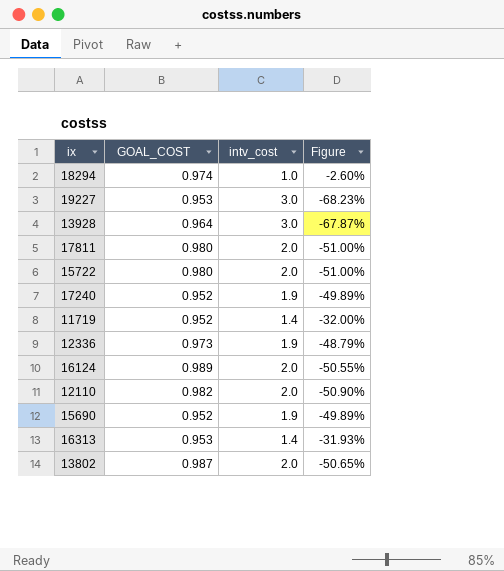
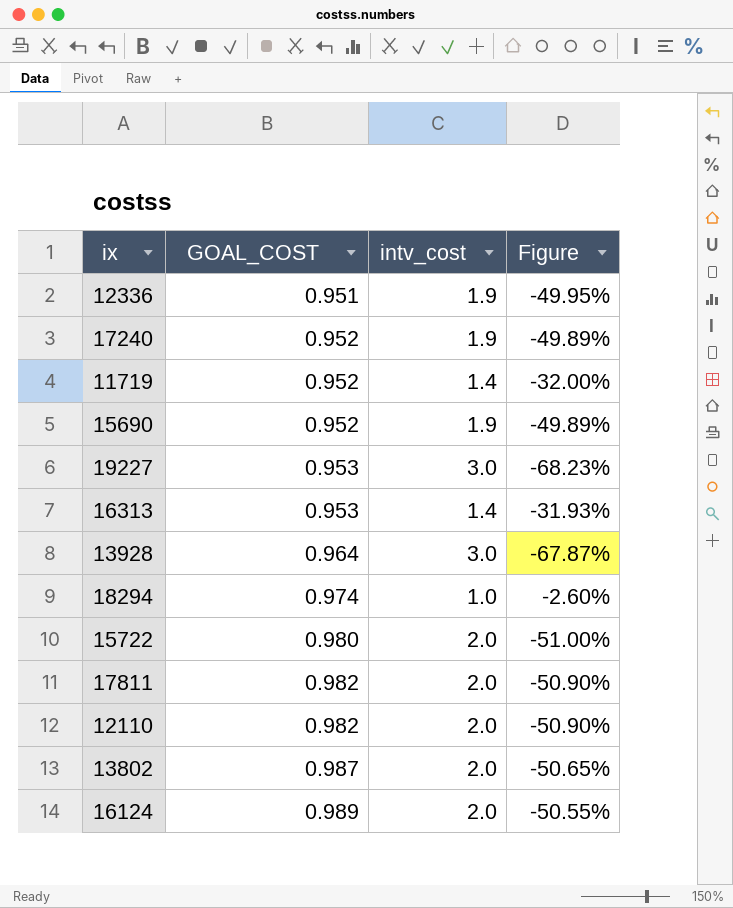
row order: none -> GOAL_COST ascending
12336 | GOAL_COST: 0.973 -> 0.951
12336 | Figure: -48.79% -> -49.95%
17811 | GOAL_COST: 0.980 -> 0.982
17811 | Figure: -51.00% -> -50.90%

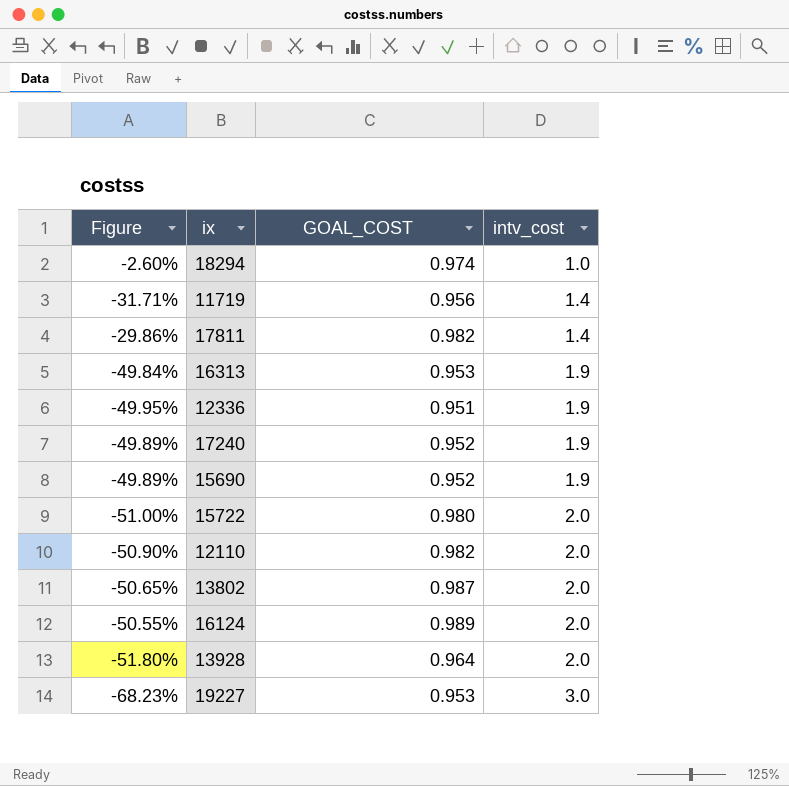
row order: GOAL_COST ascending -> intv_cost ascending
column Figure | position: 4 -> 1
11719 | Figure: -32.00% -> -31.71%
11719 | GOAL_COST: 0.952 -> 0.956
17811 | Figure: -50.90% -> -29.86%
17811 | intv_cost: 2.0 -> 1.4
16313 | Figure: -31.93% -> -49.84%
16313 | intv_cost: 1.4 -> 1.9
13928 | Figure: -67.87% -> -51.80%
13928 | intv_cost: 3.0 -> 2.0

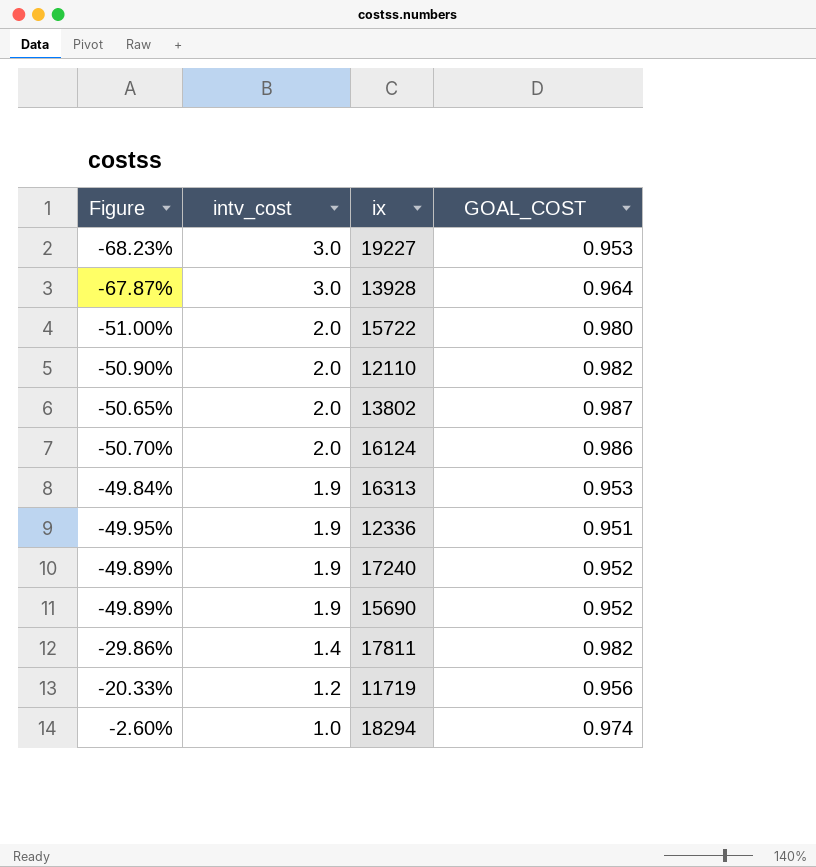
row order: intv_cost ascending -> intv_cost descending
column intv_cost | position: 4 -> 2
13928 | Figure: -51.80% -> -67.87%
13928 | intv_cost: 2.0 -> 3.0
16124 | Figure: -50.55% -> -50.70%
16124 | GOAL_COST: 0.989 -> 0.986
11719 | Figure: -31.71% -> -20.33%
11719 | intv_cost: 1.4 -> 1.2

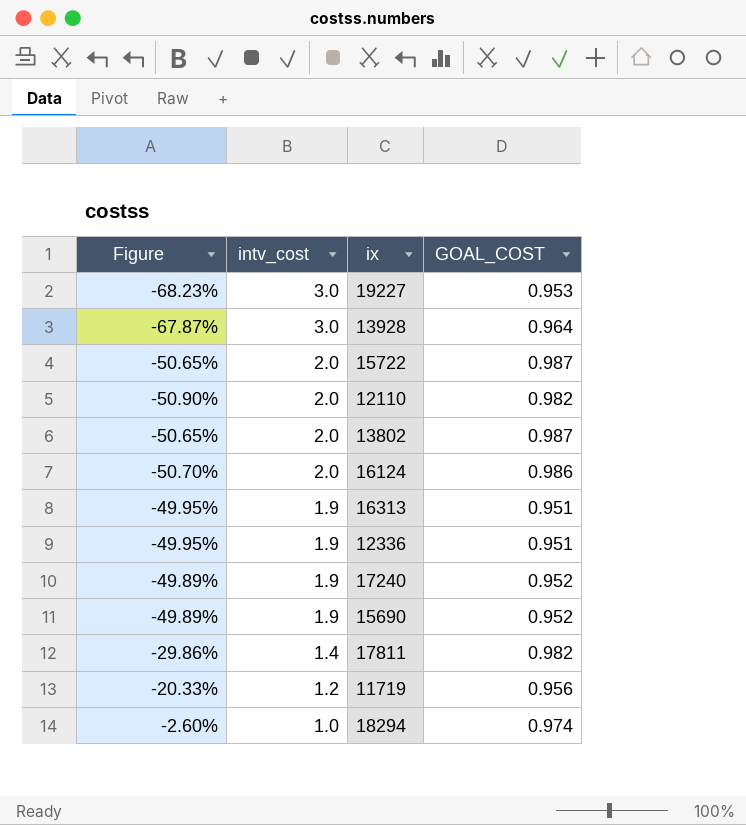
15722 | Figure: -51.00% -> -50.65%
15722 | GOAL_COST: 0.980 -> 0.987
16313 | Figure: -49.84% -> -49.95%
16313 | GOAL_COST: 0.953 -> 0.951

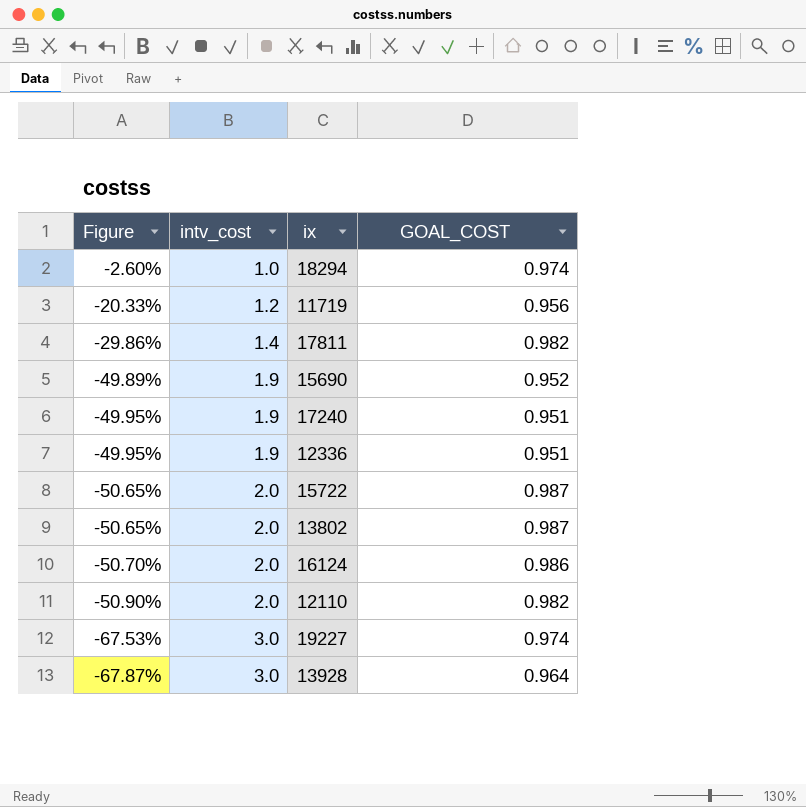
row order: intv_cost descending -> Figure descending
row 16313: -49.95% | 1.9 | 0.951 -> none
17240 | Figure: -49.89% -> -49.95%
17240 | GOAL_COST: 0.952 -> 0.951
19227 | Figure: -68.23% -> -67.53%
19227 | GOAL_COST: 0.953 -> 0.974

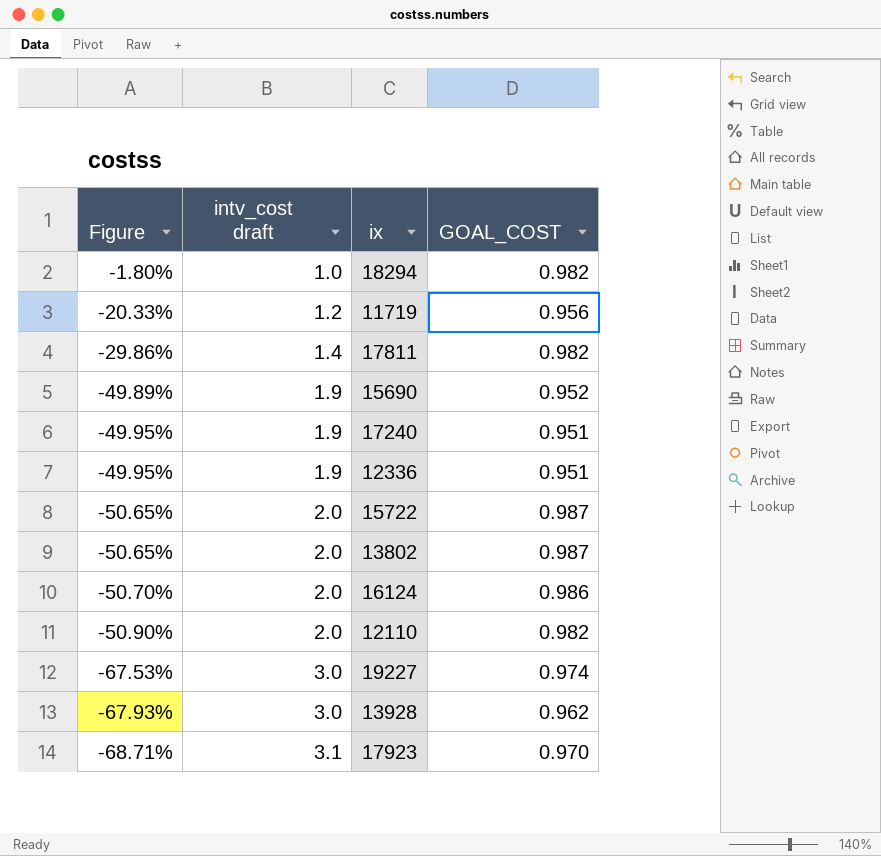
column name: intv_cost -> intv_cost draft
18294 | Figure: -2.60% -> -1.80%
18294 | GOAL_COST: 0.974 -> 0.982
13928 | Figure: -67.87% -> -67.93%
13928 | GOAL_COST: 0.964 -> 0.962
row 17923: none -> -68.71% | 3.1 | 0.970

